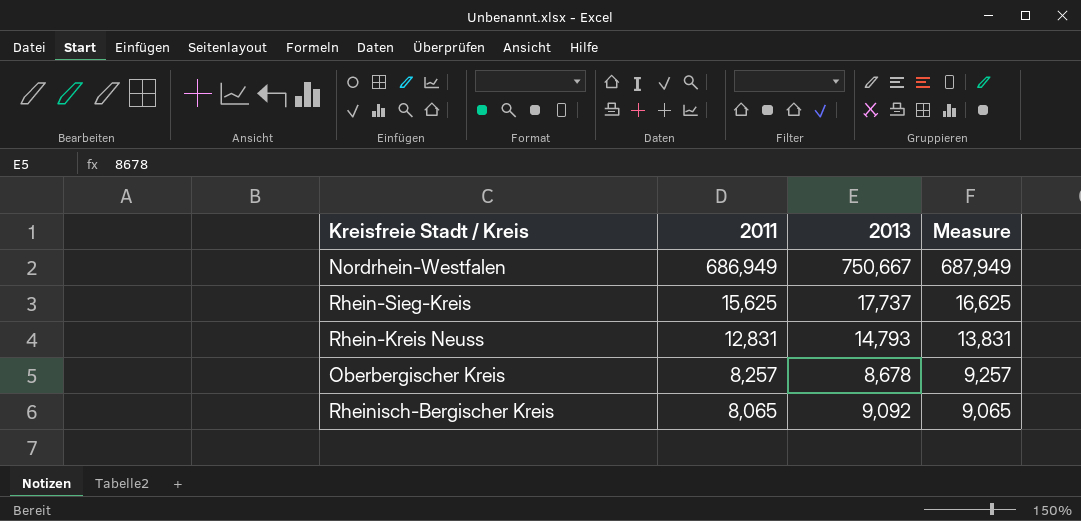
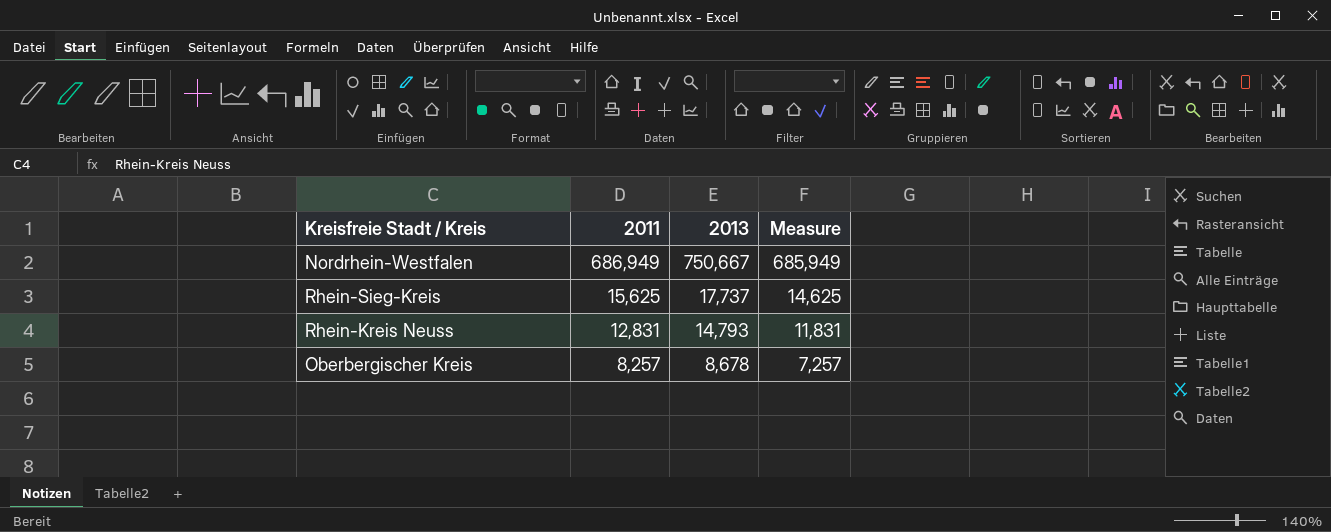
column Measure | formula: [2011] + 1000 -> [2011] - 1000
row Rheinisch-Bergischer Kreis: 8,065 | 9,092 | 9,065 -> none

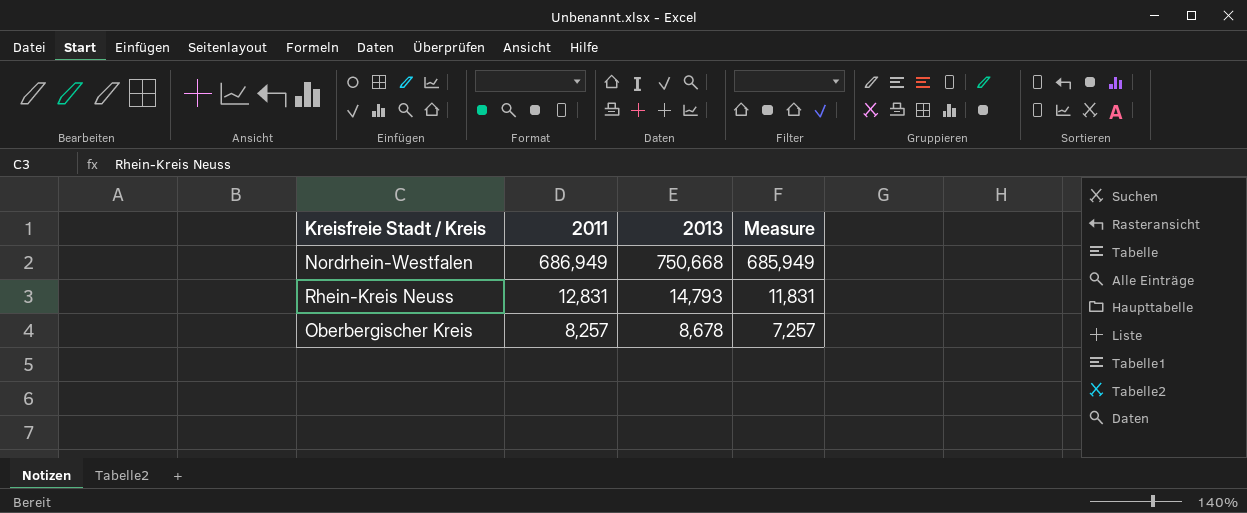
row Rhein-Sieg-Kreis: 15,625 | 17,737 | 14,625 -> none
Nordrhein-Westfalen | 2013: 750,667 -> 750,668

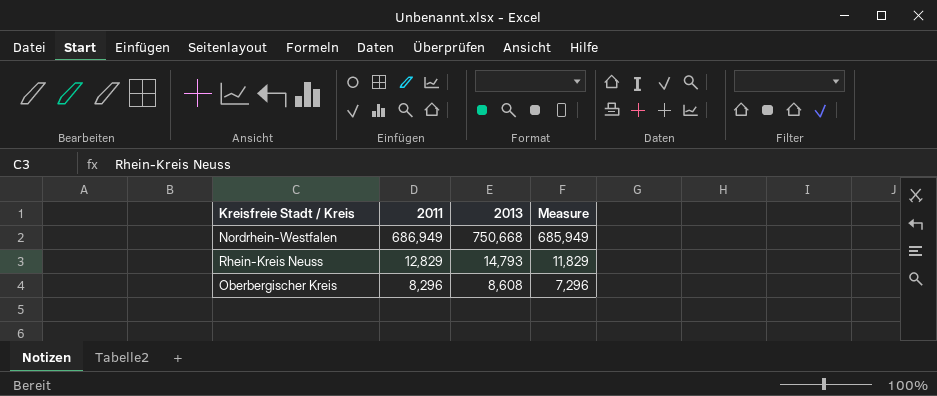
Rhein-Kreis Neuss | 2011: 12,831 -> 12,829
Rhein-Kreis Neuss | Measure: 11,831 -> 11,829
Oberbergischer Kreis | 2011: 8,257 -> 8,296
Oberbergischer Kreis | 2013: 8,678 -> 8,608
Oberbergischer Kreis | Measure: 7,257 -> 7,296

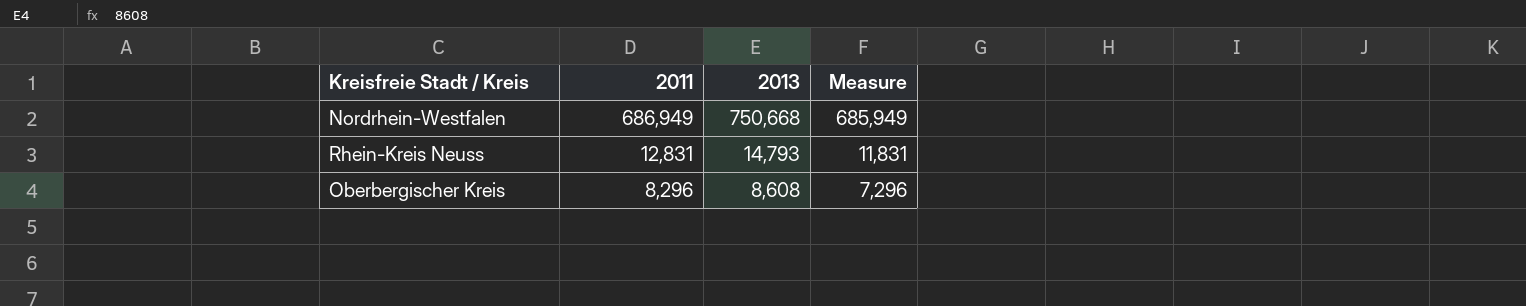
Rhein-Kreis Neuss | 2011: 12,829 -> 12,831
Rhein-Kreis Neuss | Measure: 11,829 -> 11,831

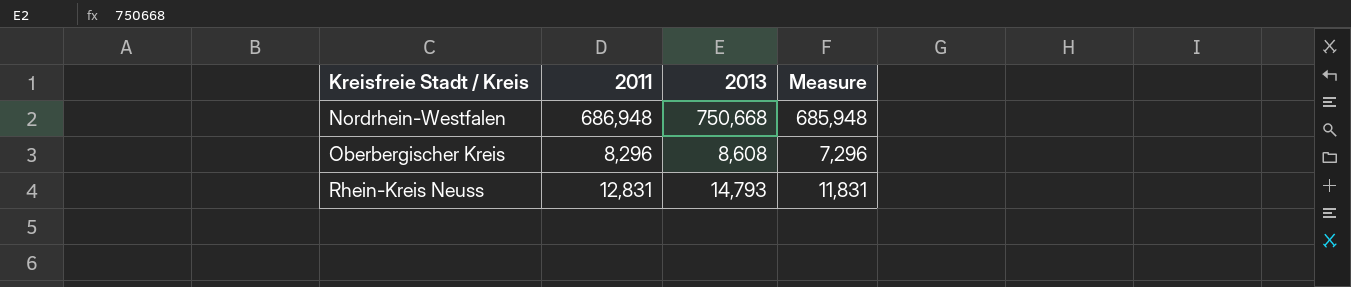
row order: 2011 descending -> Kreisfreie Stadt / Kreis ascending
Nordrhein-Westfalen | 2011: 686,949 -> 686,948
Nordrhein-Westfalen | Measure: 685,949 -> 685,948

